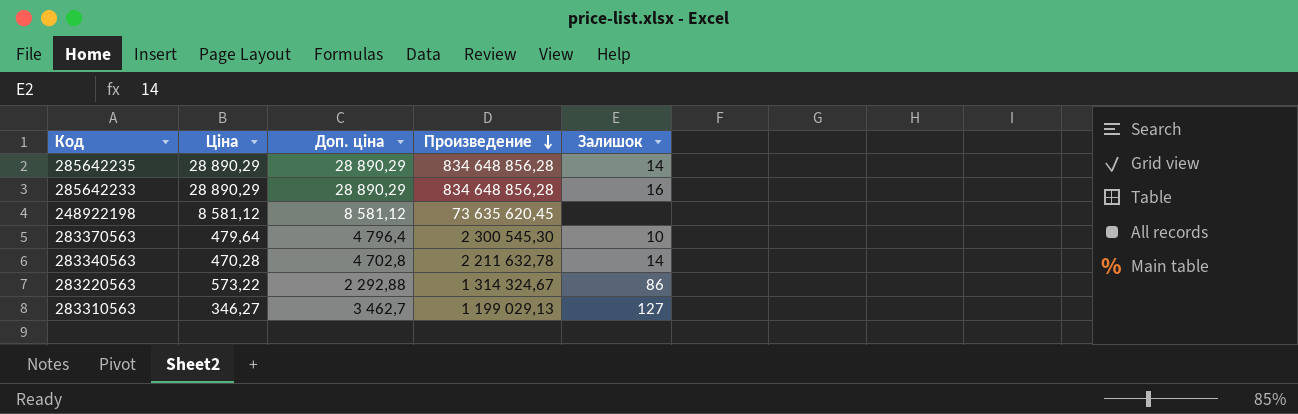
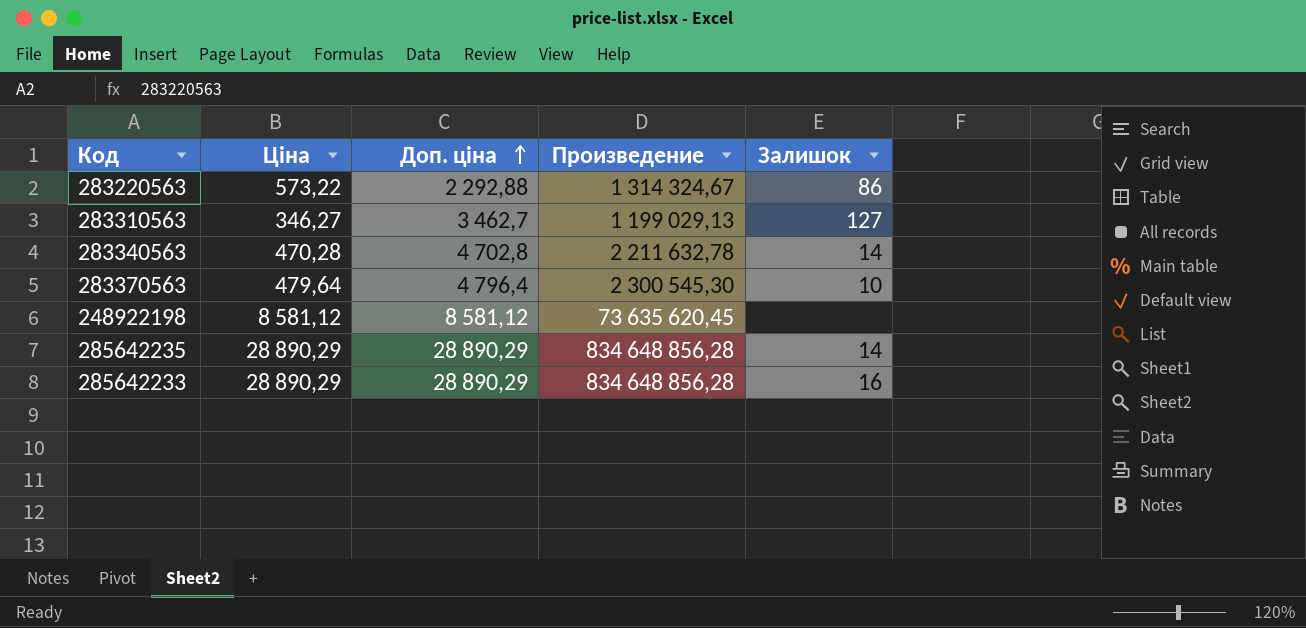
row order: Произведение descending -> Доп. ціна ascending

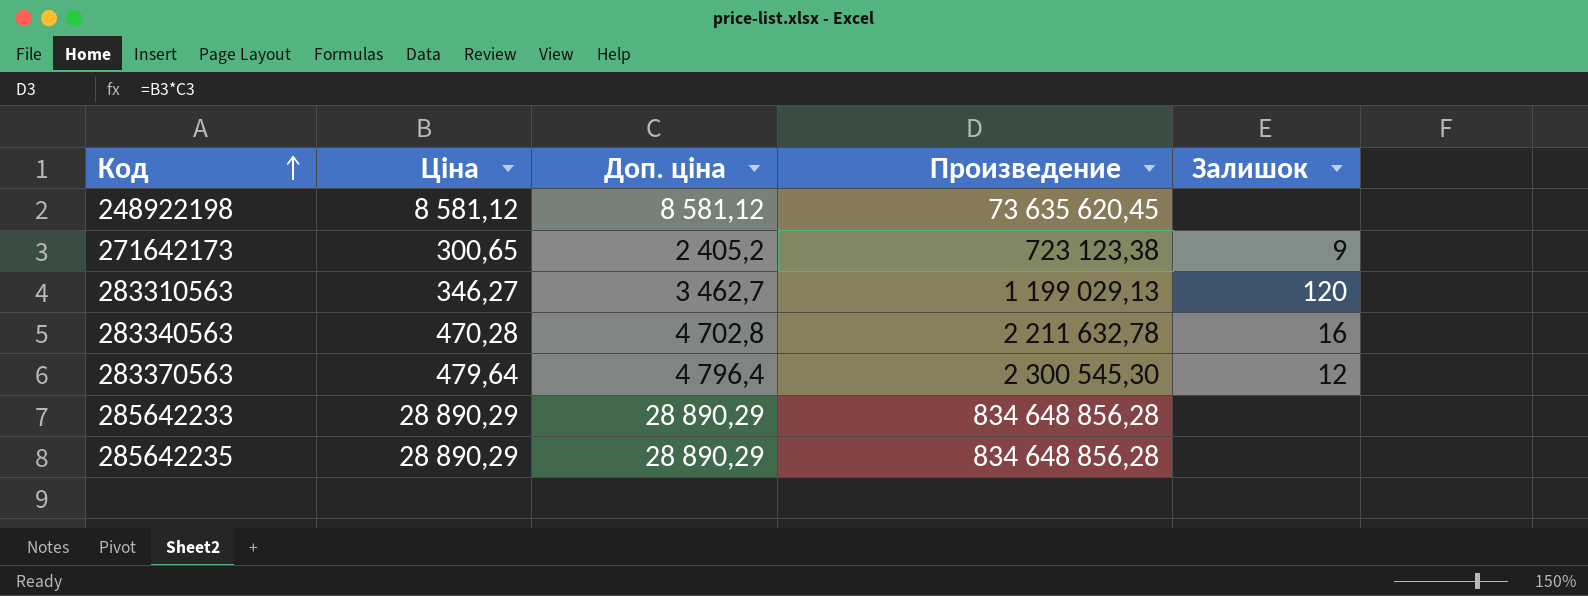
row order: Доп. ціна ascending -> Код ascending
row 283220563: 573,22 | 2 292,88 | 1 314 324,67 | 86 -> none
row 271642173: none -> 300,65 | 2 405,2 | 723 123,38 | 9
283310563 | Залишок: 127 -> 120
283340563 | Залишок: 14 -> 16
283370563 | Залишок: 10 -> 12
285642233 | Залишок: 16 -> none
285642235 | Залишок: 14 -> none

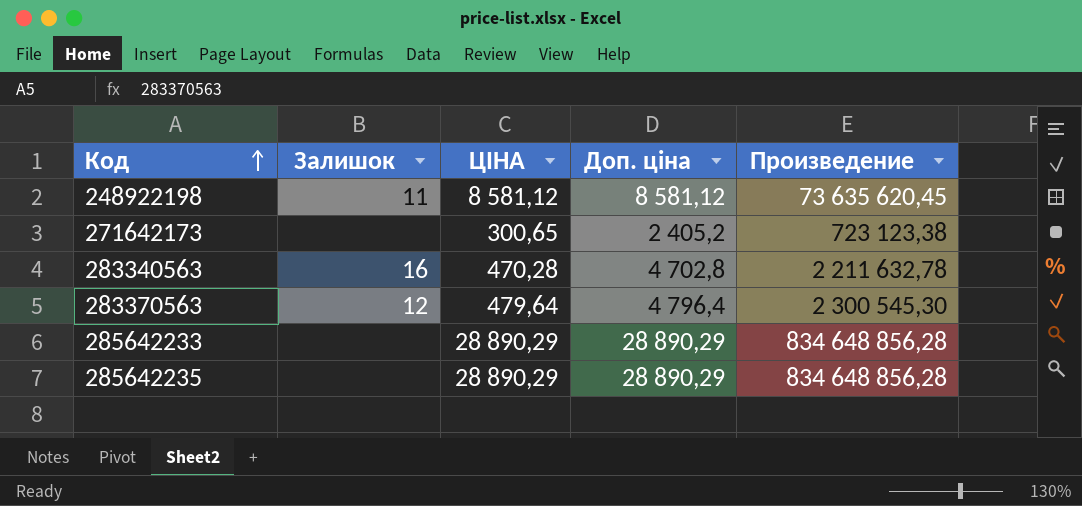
column Залишок | position: 5 -> 2
column name: Ціна -> ЦІНА
row 283310563: 346,27 | 3 462,7 | 1 199 029,13 | 120 -> none
248922198 | Залишок: none -> 11
271642173 | Залишок: 9 -> none

